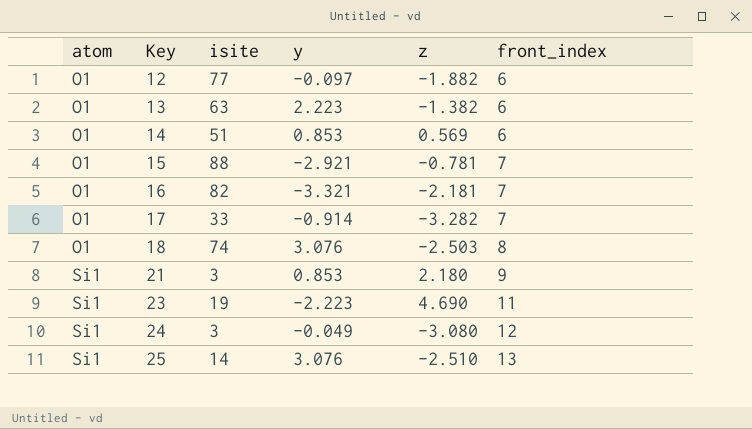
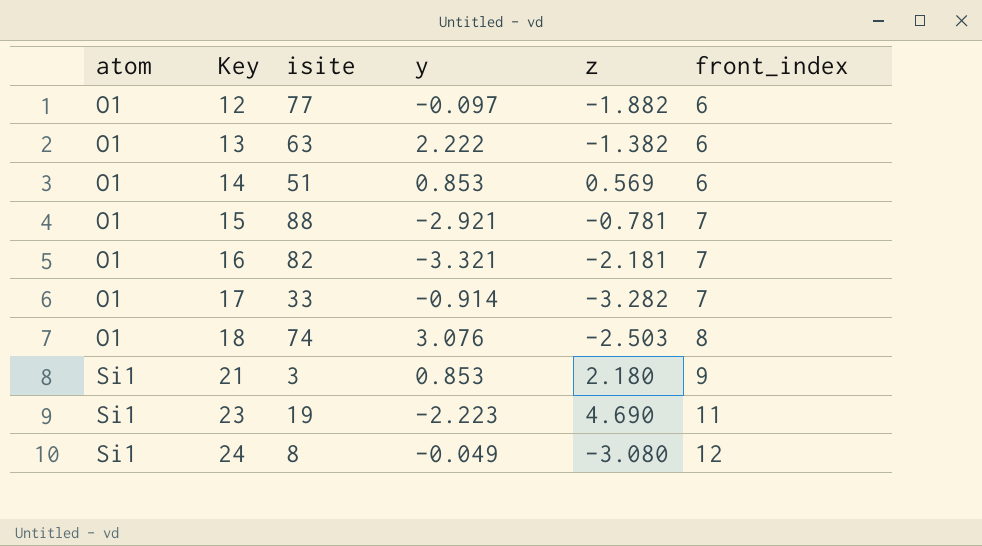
row 25: Si1 | 14 | 3.076 | -2.510 | 13 -> none
13 | y: 2.223 -> 2.222
24 | isite: 3 -> 8

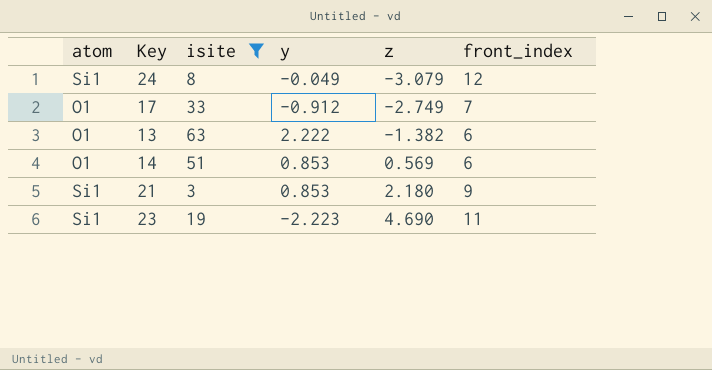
filter: none -> isite <= 63
row order: atom ascending -> z ascending
24 | z: -3.080 -> -3.079
17 | y: -0.914 -> -0.912
17 | z: -3.282 -> -2.749

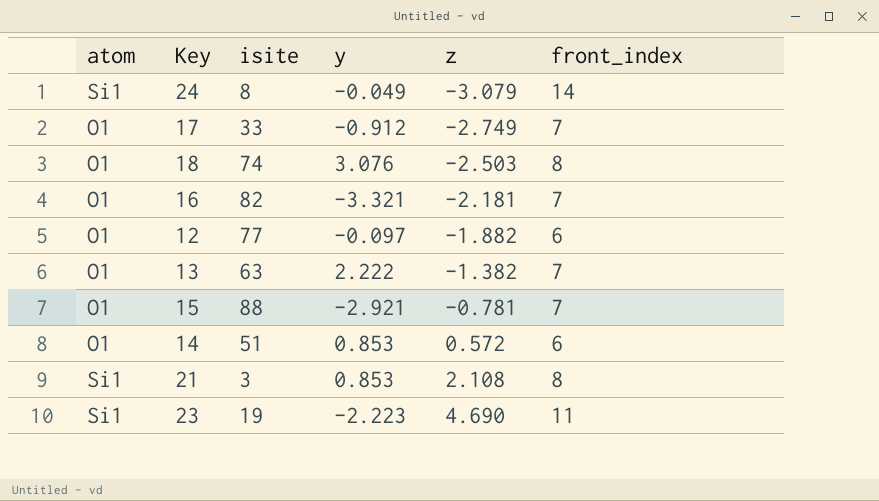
filter: isite <= 63 -> none
24 | front_index: 12 -> 14
13 | front_index: 6 -> 7
14 | z: 0.569 -> 0.572
21 | z: 2.180 -> 2.108
21 | front_index: 9 -> 8

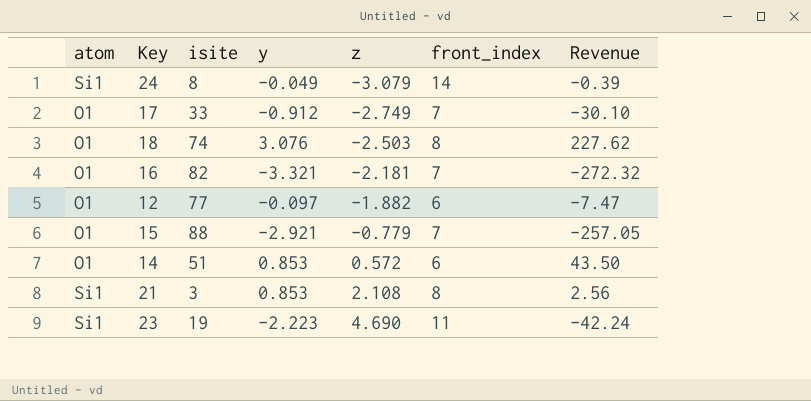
column Revenue | formula: none -> [isite] * [y]
row 13: O1 | 63 | 2.222 | -1.382 | 7 -> none
15 | z: -0.781 -> -0.779

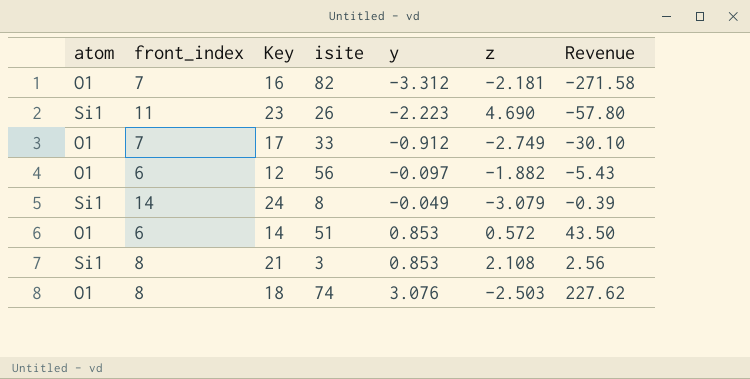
row order: z ascending -> y ascending
column front_index | position: 6 -> 2
row 15: O1 | 88 | -2.921 | -0.779 | 7 | -257.05 -> none
16 | y: -3.321 -> -3.312
16 | Revenue: -272.32 -> -271.58
23 | isite: 19 -> 26
23 | Revenue: -42.24 -> -57.80
12 | isite: 77 -> 56
12 | Revenue: -7.47 -> -5.43

